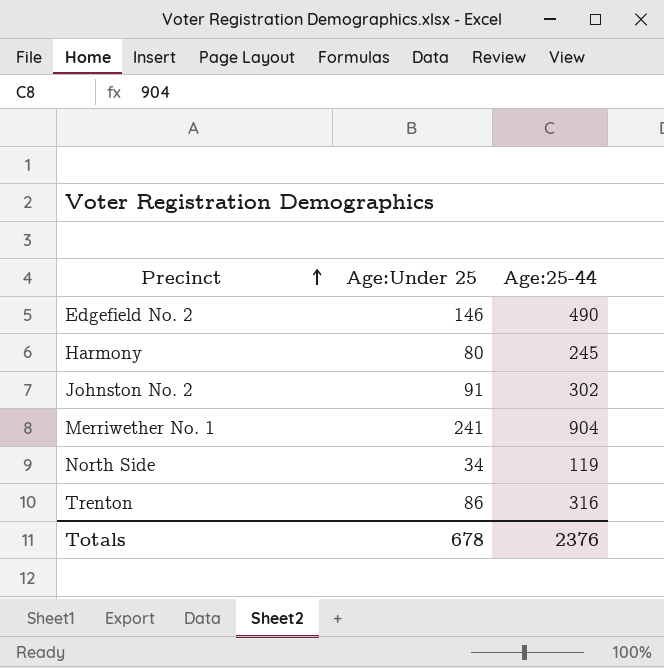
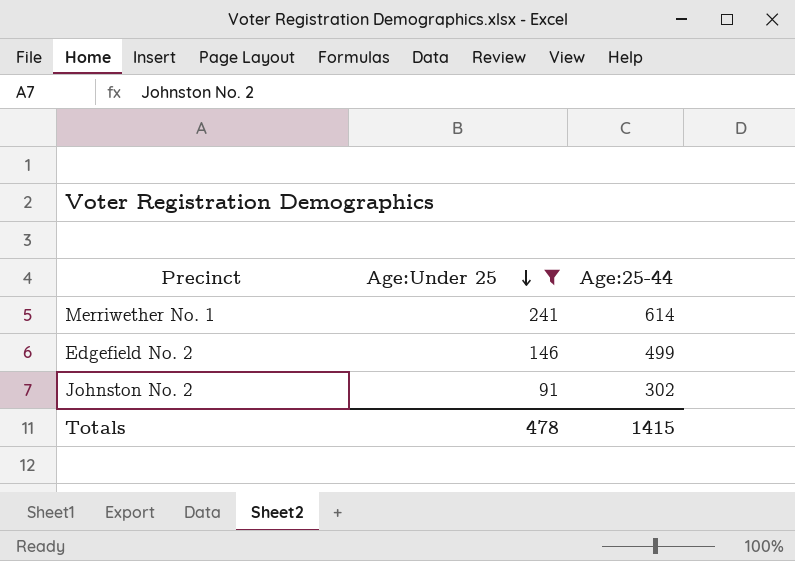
filter: none -> Age:Under 25 >= 91
row order: Precinct ascending -> Age:Under 25 descending
Merriwether No. 1 | Age:25-44: 904 -> 614
Edgefield No. 2 | Age:25-44: 490 -> 499
Totals | Age:Under 25: 678 -> 478
Totals | Age:25-44: 2376 -> 1415

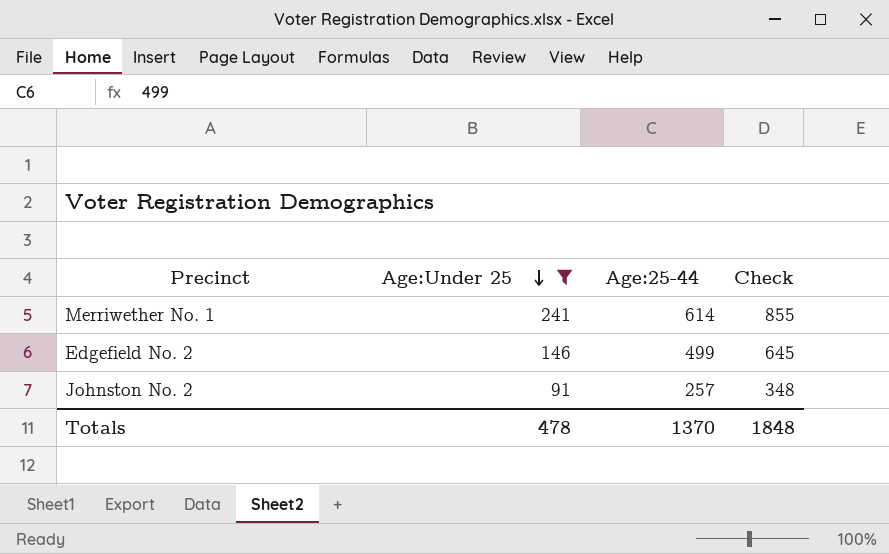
column Check | formula: none -> [Age:Under 25] + [Age:25-44]
Johnston No. 2 | Age:25-44: 302 -> 257
Totals | Age:25-44: 1415 -> 1370

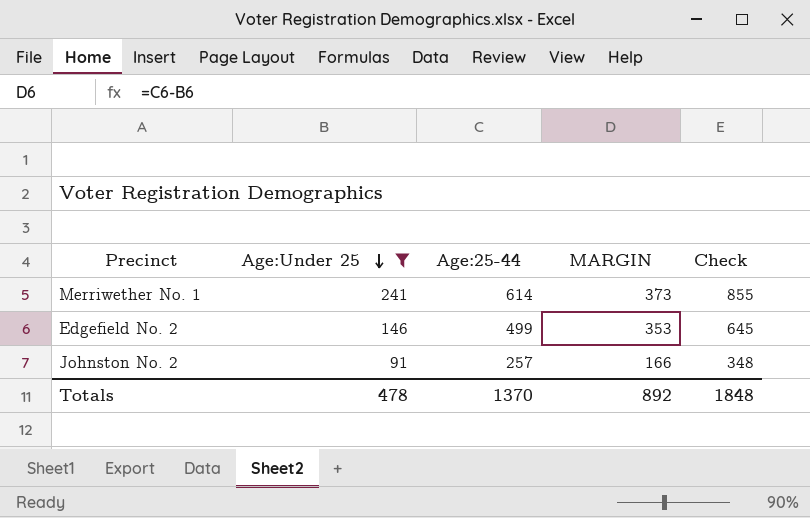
column MARGIN | formula: none -> [Age:25-44] - [Age:Under 25]

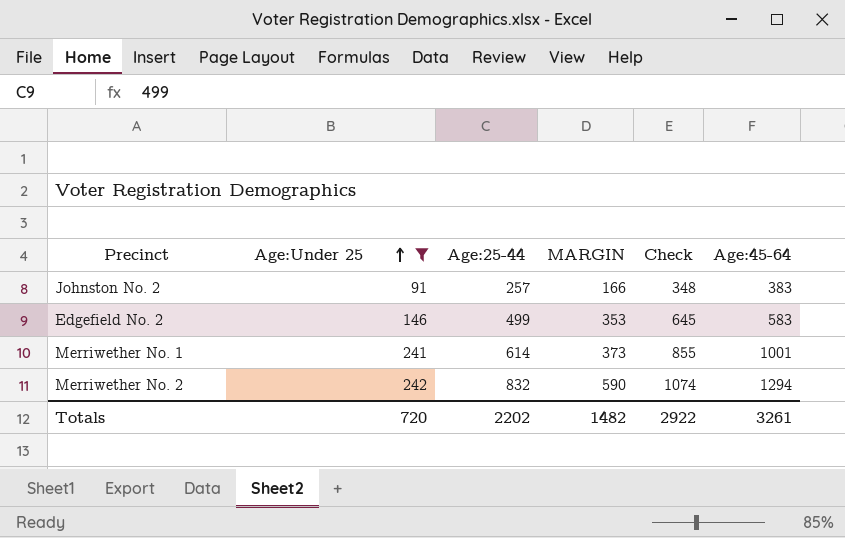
row order: Age:Under 25 descending -> Age:Under 25 ascending
column Age:45-64 | position: none -> 6
row Merriwether No. 2: none -> 242 | 832 | 590 | 1074 | 1294
Totals | Age:Under 25: 478 -> 720
Totals | Age:25-44: 1370 -> 2202
Totals | MARGIN: 892 -> 1482
Totals | Check: 1848 -> 2922

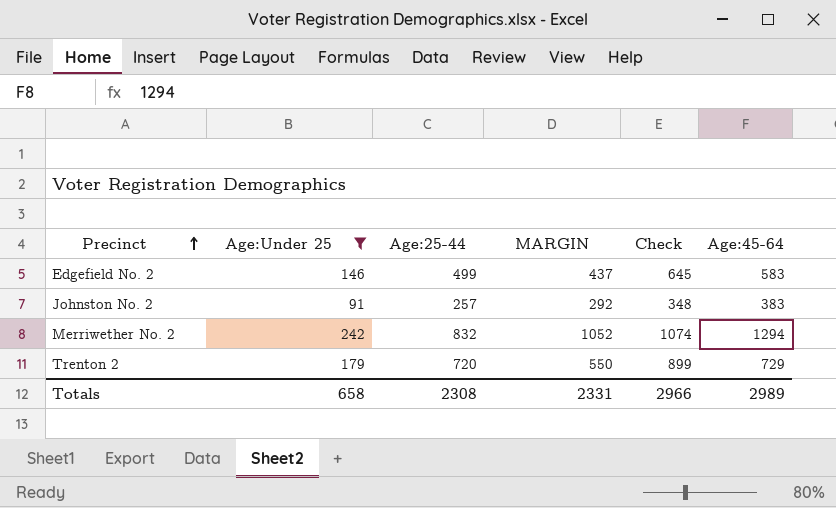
row order: Age:Under 25 ascending -> Precinct ascending
column MARGIN | formula: [Age:25-44] - [Age:Under 25] -> [Age:45-64] - [Age:Under 25]
row Merriwether No. 1: 241 | 614 | 373 | 855 | 1001 -> none
row Trenton 2: none -> 179 | 720 | 550 | 899 | 729
Totals | Age:Under 25: 720 -> 658
Totals | Age:25-44: 2202 -> 2308
Totals | MARGIN: 1482 -> 2331
Totals | Check: 2922 -> 2966
Totals | Age:45-64: 3261 -> 2989

